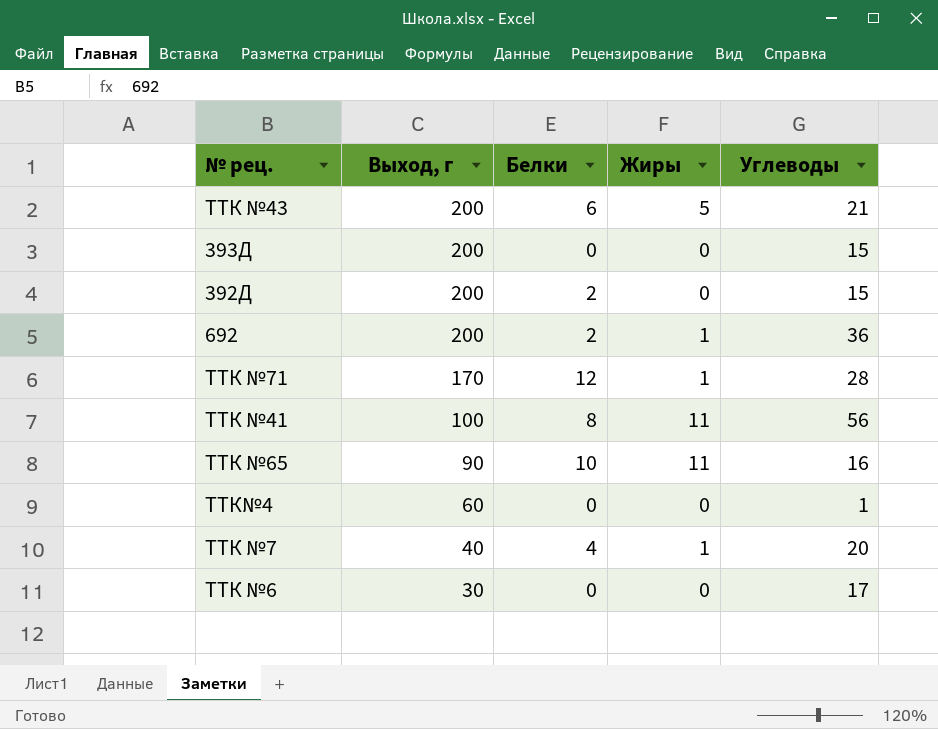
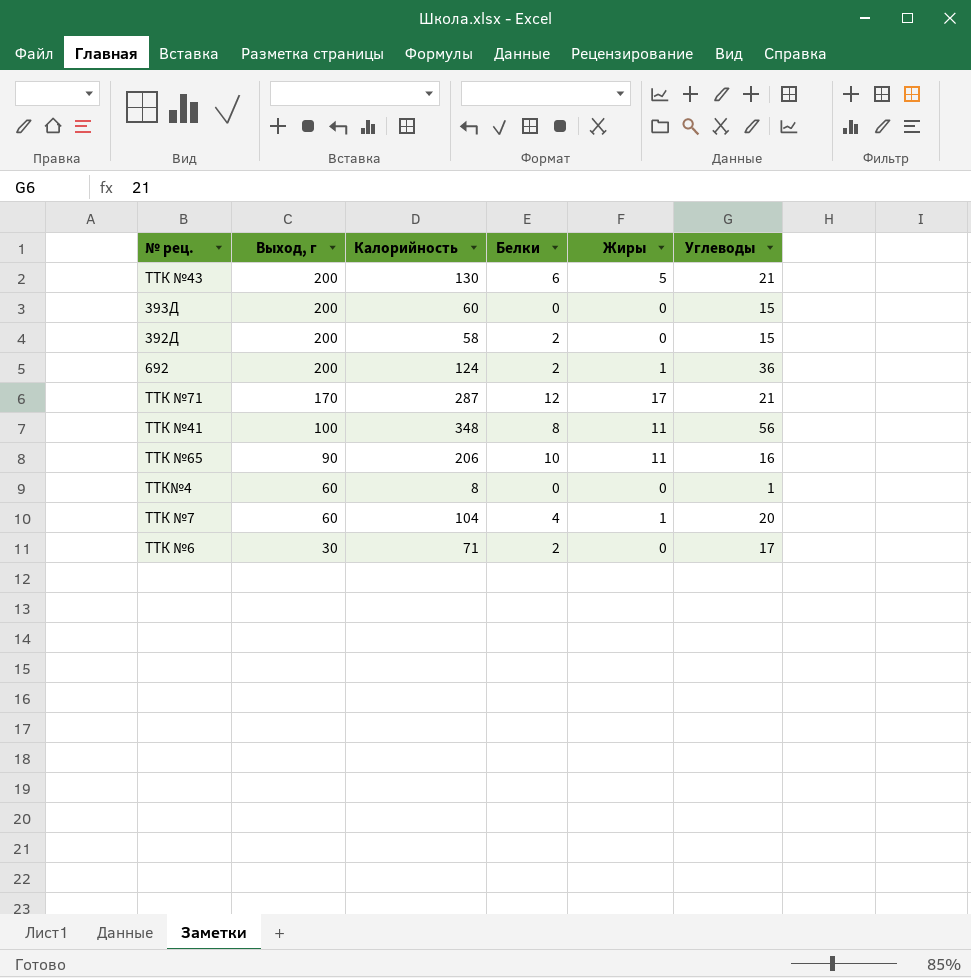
column Калорийность | position: none -> 3
ТТК №71 | Жиры: 1 -> 17
ТТК №71 | Углеводы: 28 -> 21
ТТК №7 | Выход, г: 40 -> 60
ТТК №6 | Белки: 0 -> 2

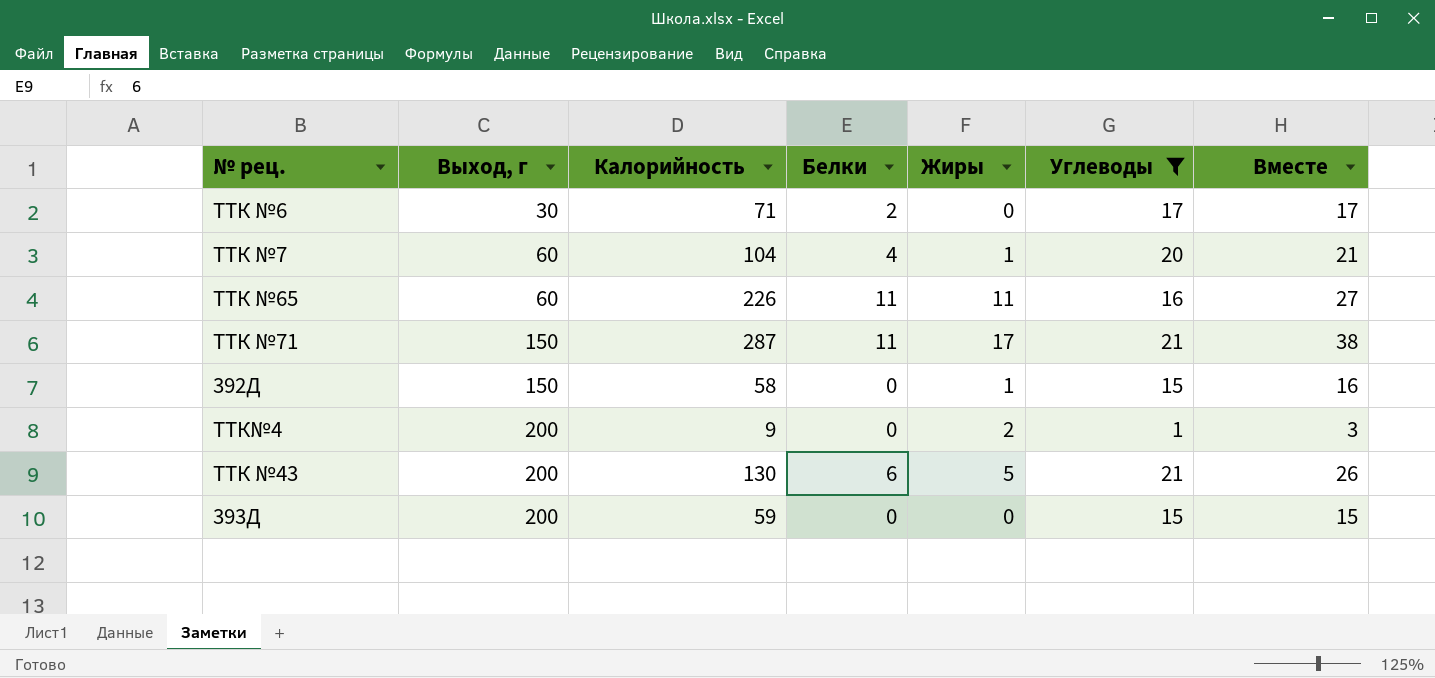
filter: none -> Углеводы <= 21
row order: Выход, г descending -> Выход, г ascending
column Вместе | formula: none -> [Жиры] + [Углеводы]
ТТК №65 | Выход, г: 90 -> 60
ТТК №65 | Калорийность: 206 -> 226
ТТК №65 | Белки: 10 -> 11
ТТК №71 | Выход, г: 170 -> 150
ТТК №71 | Белки: 12 -> 11
392Д | Выход, г: 200 -> 150
392Д | Белки: 2 -> 0
392Д | Жиры: 0 -> 1
ТТК№4 | Выход, г: 60 -> 200
ТТК№4 | Калорийность: 8 -> 9
ТТК№4 | Жиры: 0 -> 2
393Д | Калорийность: 60 -> 59

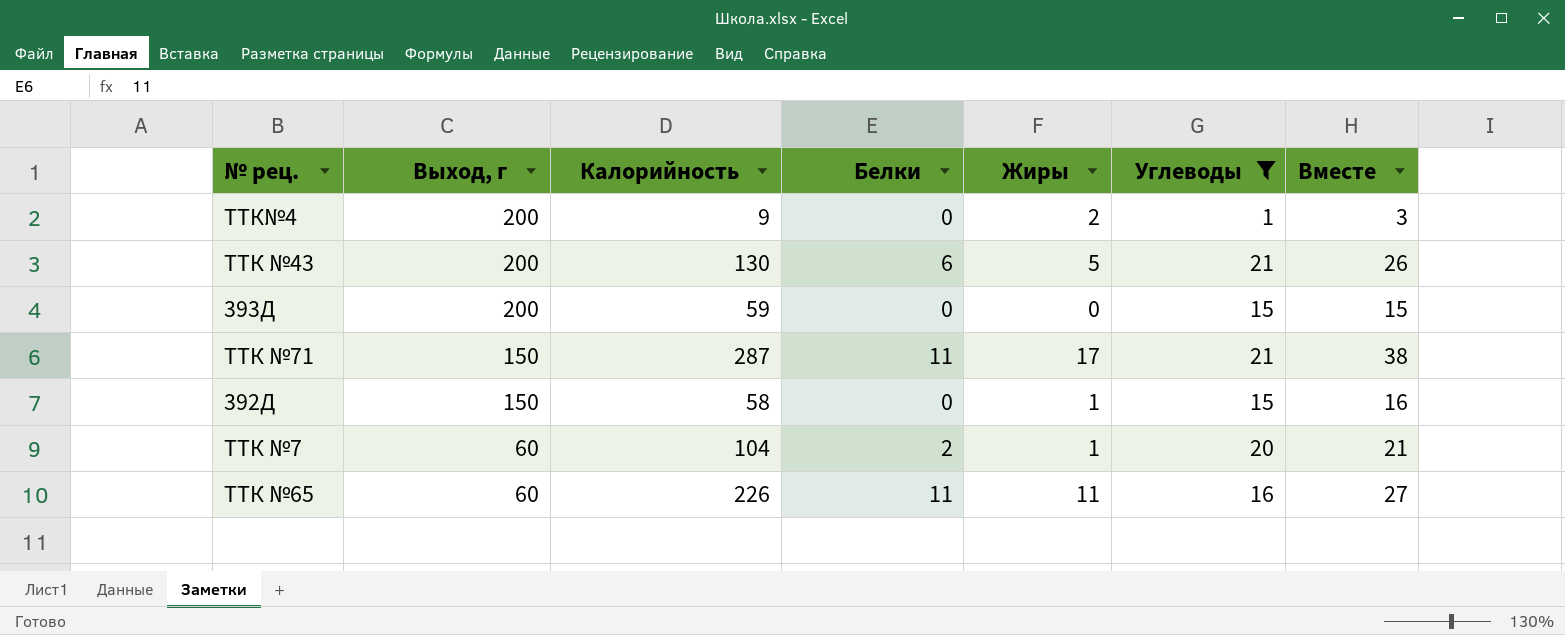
row order: Выход, г ascending -> Выход, г descending
row ТТК №6: 30 | 71 | 2 | 0 | 17 | 17 -> none
ТТК №7 | Белки: 4 -> 2

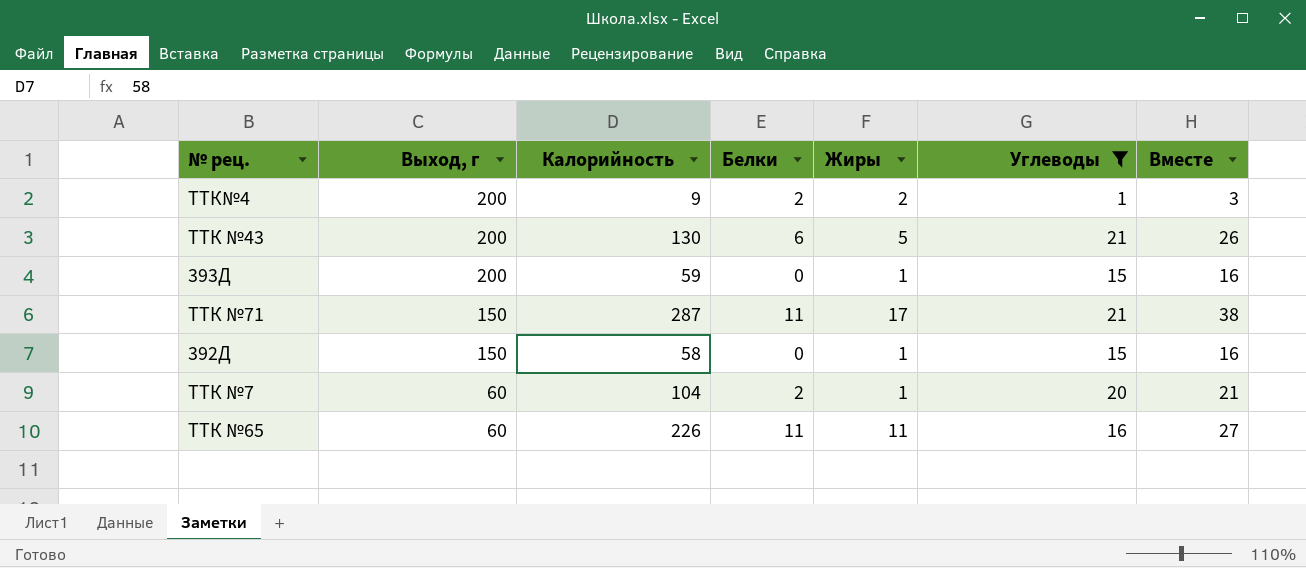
ТТК№4 | Белки: 0 -> 2
393Д | Жиры: 0 -> 1
393Д | Вместе: 15 -> 16

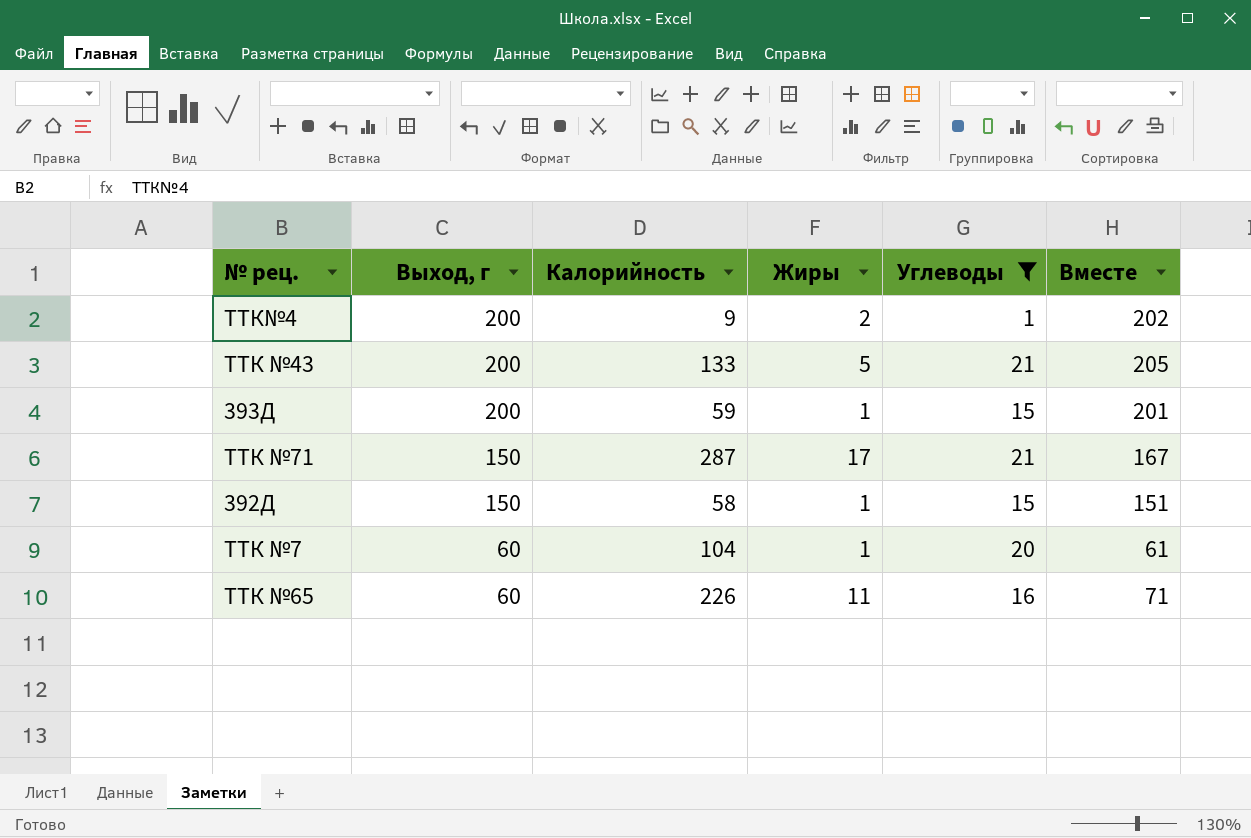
column Белки | position: 4 -> none
column Вместе | formula: [Жиры] + [Углеводы] -> [Выход, г] + [Жиры]
ТТК №43 | Калорийность: 130 -> 133

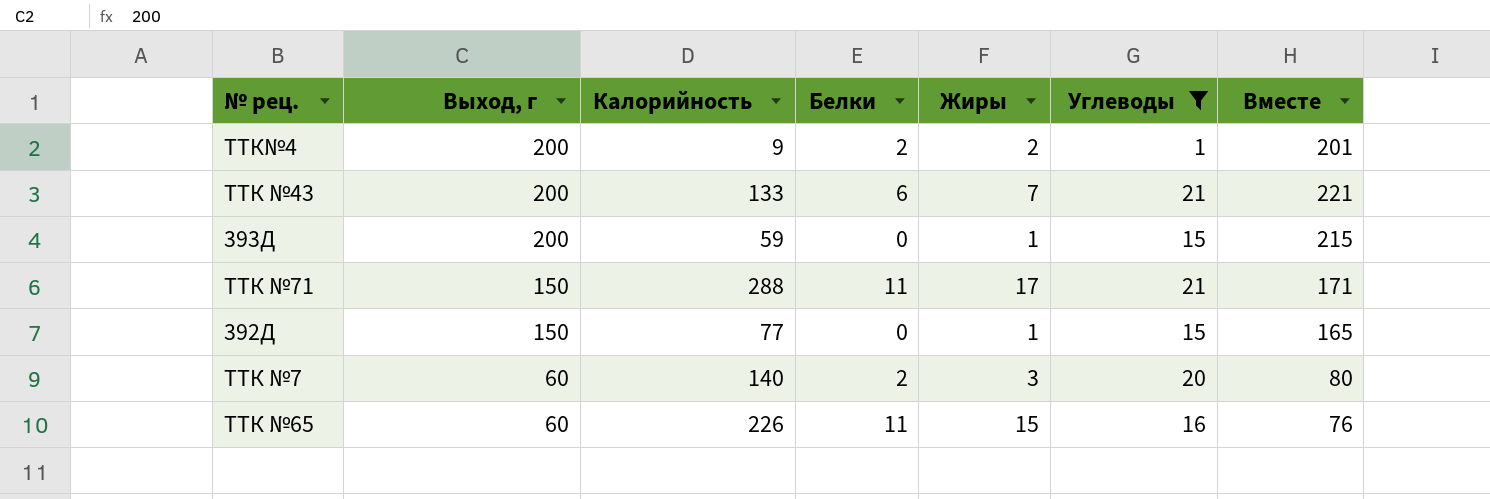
column Белки | position: none -> 4
column Вместе | formula: [Выход, г] + [Жиры] -> [Выход, г] + [Углеводы]
ТТК №43 | Жиры: 5 -> 7
ТТК №71 | Калорийность: 287 -> 288
392Д | Калорийность: 58 -> 77
ТТК №7 | Калорийность: 104 -> 140
ТТК №7 | Жиры: 1 -> 3
ТТК №65 | Жиры: 11 -> 15

